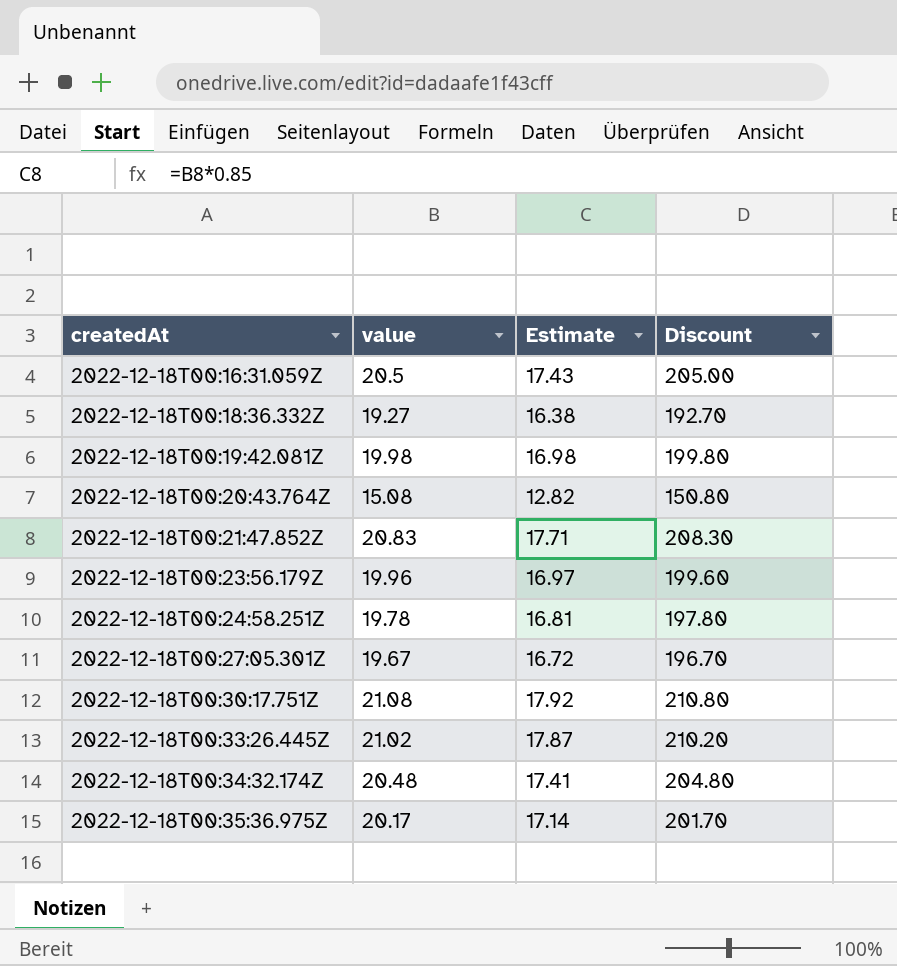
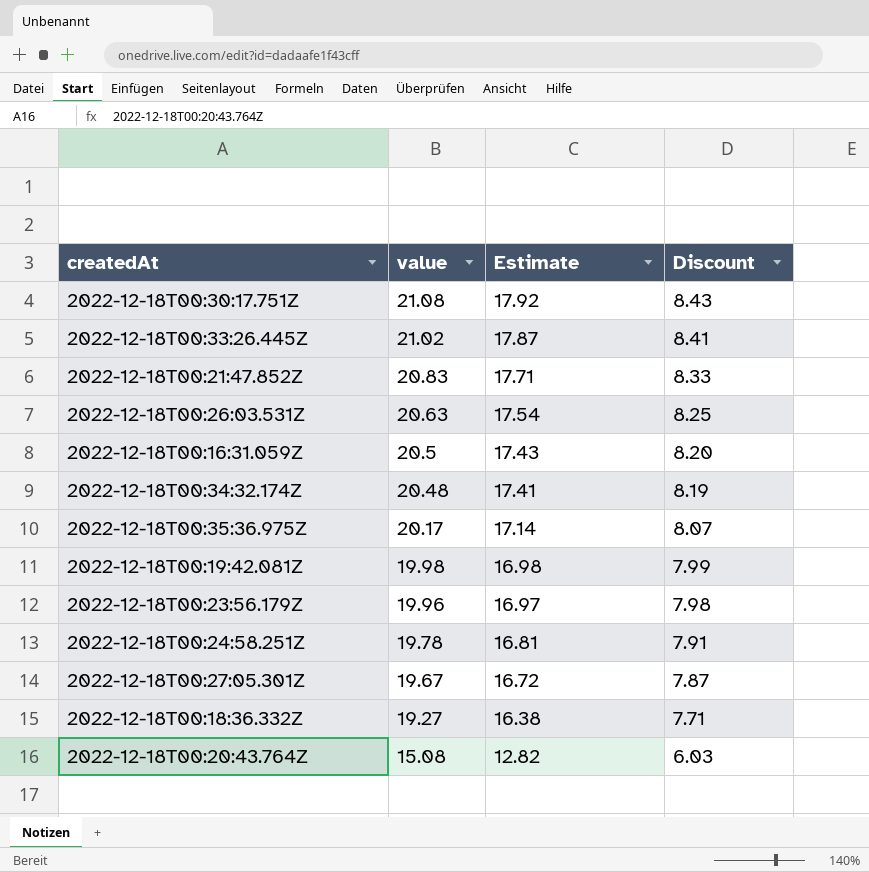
row order: createdAt ascending -> value descending
column Discount | formula: [value] * 10 -> [value] * 0.4
row 2022-12-18T00:26:03.531Z: none -> 20.63 | 17.54 | 8.25

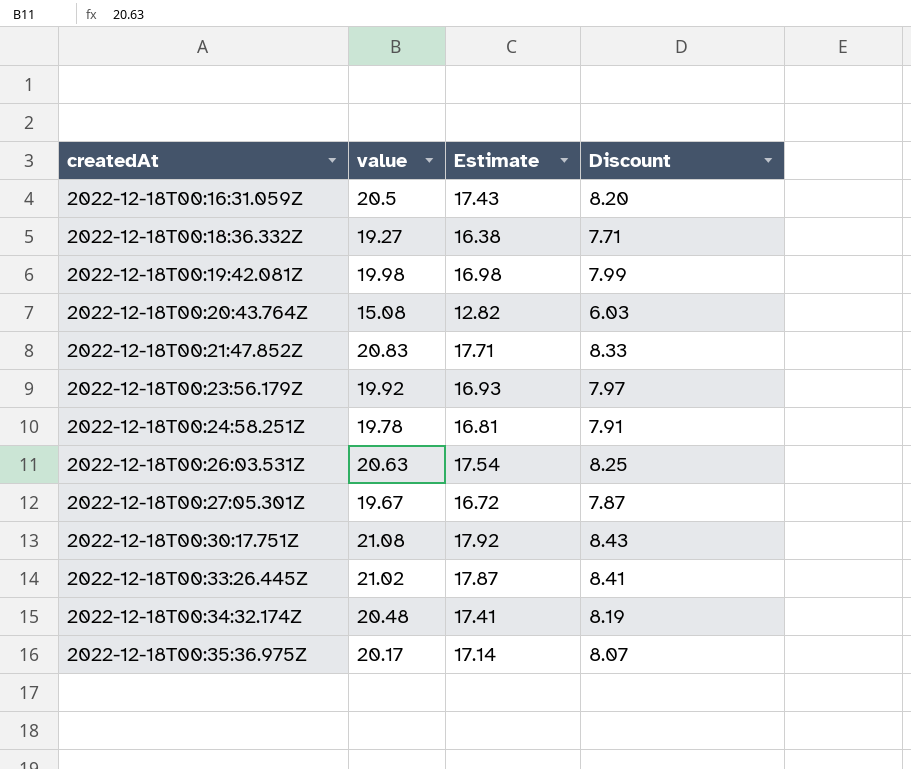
row order: value descending -> createdAt ascending
2022-12-18T00:23:56.179Z | value: 19.96 -> 19.92
2022-12-18T00:23:56.179Z | Estimate: 16.97 -> 16.93
2022-12-18T00:23:56.179Z | Discount: 7.98 -> 7.97

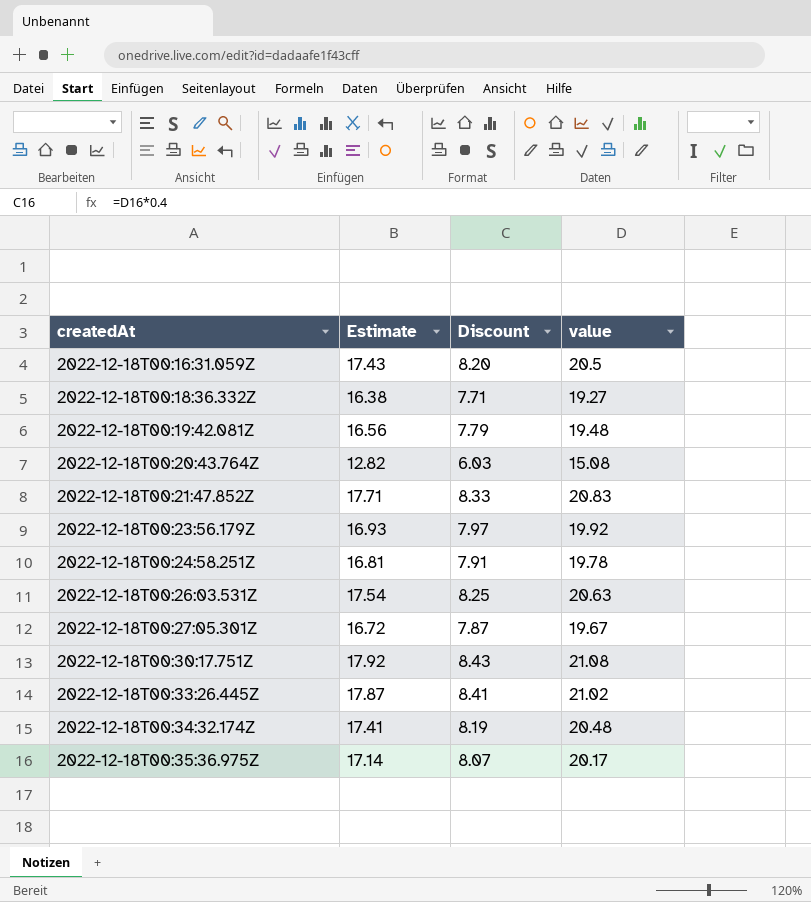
column value | position: 2 -> 4
2022-12-18T00:19:42.081Z | Estimate: 16.98 -> 16.56
2022-12-18T00:19:42.081Z | Discount: 7.99 -> 7.79
2022-12-18T00:19:42.081Z | value: 19.98 -> 19.48

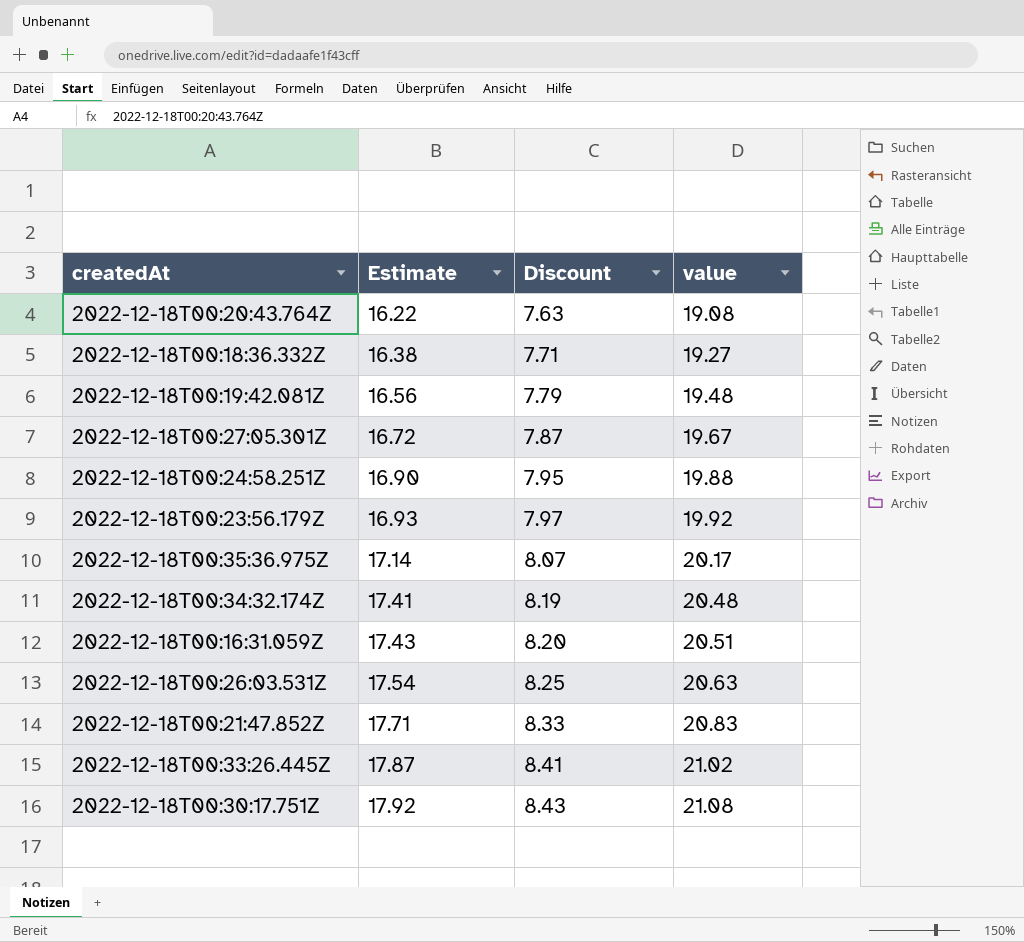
row order: createdAt ascending -> Estimate ascending
2022-12-18T00:20:43.764Z | Estimate: 12.82 -> 16.22
2022-12-18T00:20:43.764Z | Discount: 6.03 -> 7.63
2022-12-18T00:20:43.764Z | value: 15.08 -> 19.08
2022-12-18T00:24:58.251Z | Estimate: 16.81 -> 16.90
2022-12-18T00:24:58.251Z | Discount: 7.91 -> 7.95
2022-12-18T00:24:58.251Z | value: 19.78 -> 19.88
2022-12-18T00:16:31.059Z | value: 20.5 -> 20.51

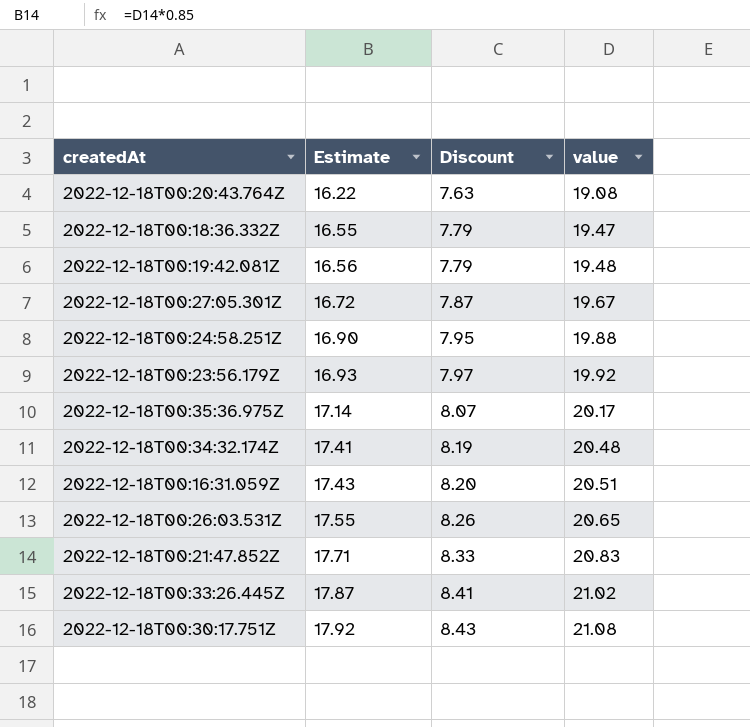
2022-12-18T00:18:36.332Z | Estimate: 16.38 -> 16.55
2022-12-18T00:18:36.332Z | Discount: 7.71 -> 7.79
2022-12-18T00:18:36.332Z | value: 19.27 -> 19.47
2022-12-18T00:26:03.531Z | Estimate: 17.54 -> 17.55
2022-12-18T00:26:03.531Z | Discount: 8.25 -> 8.26
2022-12-18T00:26:03.531Z | value: 20.63 -> 20.65

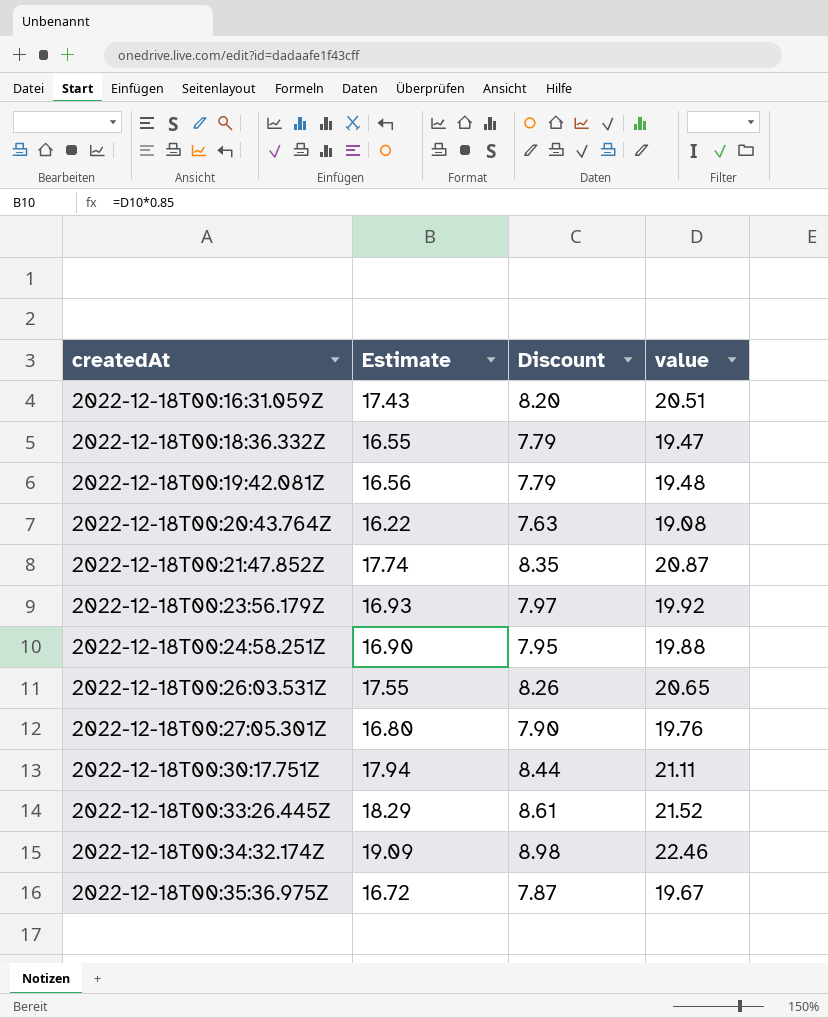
row order: Estimate ascending -> createdAt ascending
2022-12-18T00:21:47.852Z | Estimate: 17.71 -> 17.74
2022-12-18T00:21:47.852Z | Discount: 8.33 -> 8.35
2022-12-18T00:21:47.852Z | value: 20.83 -> 20.87
2022-12-18T00:27:05.301Z | Estimate: 16.72 -> 16.80
2022-12-18T00:27:05.301Z | Discount: 7.87 -> 7.90
2022-12-18T00:27:05.301Z | value: 19.67 -> 19.76
2022-12-18T00:30:17.751Z | Estimate: 17.92 -> 17.94
2022-12-18T00:30:17.751Z | Discount: 8.43 -> 8.44
2022-12-18T00:30:17.751Z | value: 21.08 -> 21.11
2022-12-18T00:33:26.445Z | Estimate: 17.87 -> 18.29
2022-12-18T00:33:26.445Z | Discount: 8.41 -> 8.61
2022-12-18T00:33:26.445Z | value: 21.02 -> 21.52
2022-12-18T00:34:32.174Z | Estimate: 17.41 -> 19.09
2022-12-18T00:34:32.174Z | Discount: 8.19 -> 8.98
2022-12-18T00:34:32.174Z | value: 20.48 -> 22.46
2022-12-18T00:35:36.975Z | Estimate: 17.14 -> 16.72
2022-12-18T00:35:36.975Z | Discount: 8.07 -> 7.87
2022-12-18T00:35:36.975Z | value: 20.17 -> 19.67

